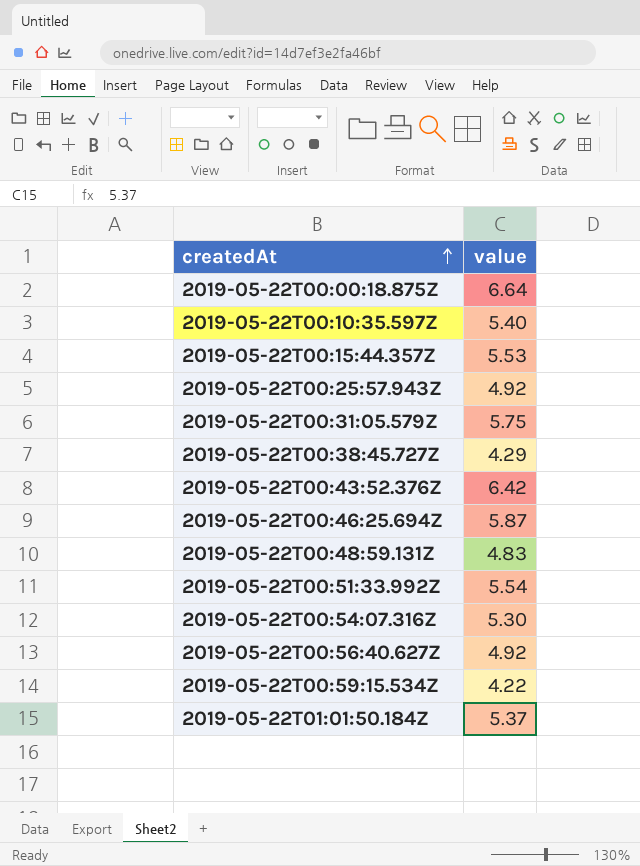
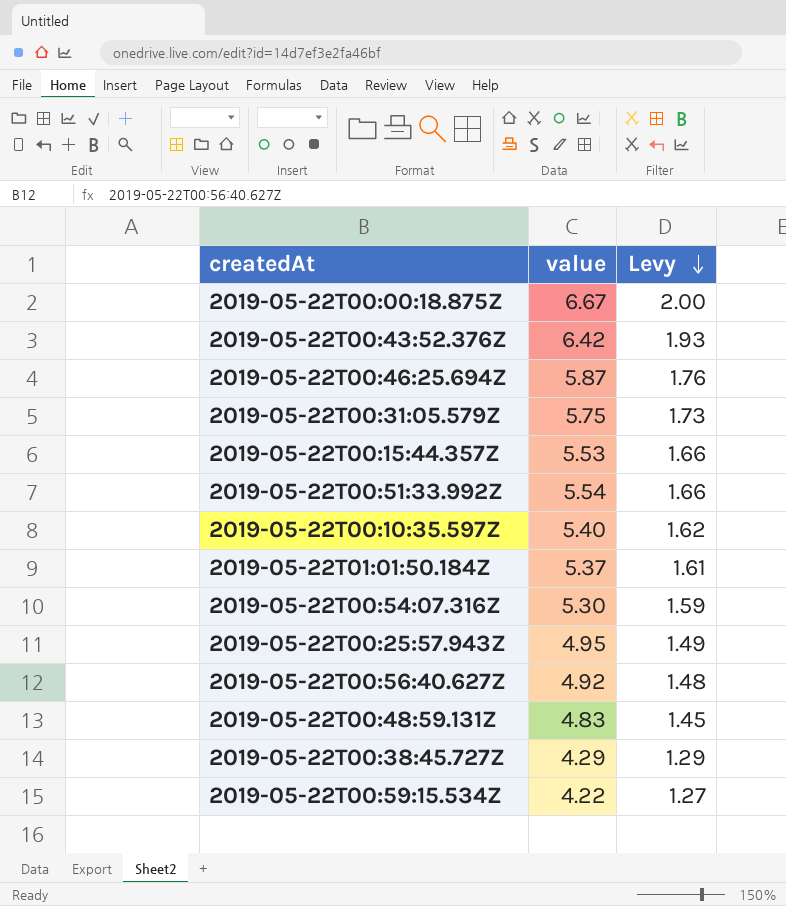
row order: createdAt ascending -> Levy descending
column Levy | formula: none -> [value] * 0.3
2019-05-22T00:00:18.875Z | value: 6.64 -> 6.67
2019-05-22T00:25:57.943Z | value: 4.92 -> 4.95

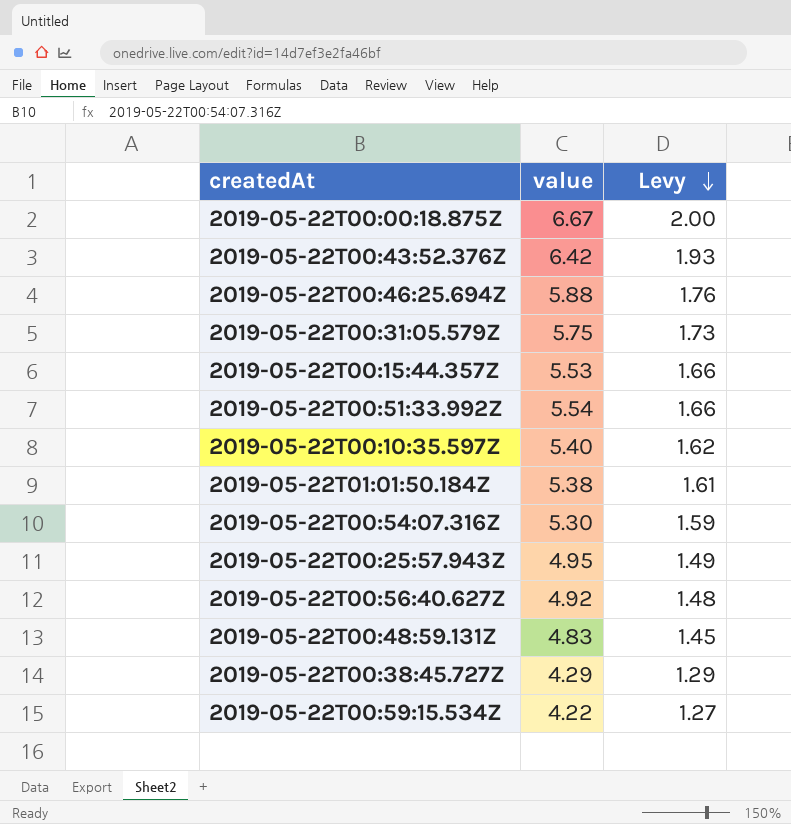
2019-05-22T00:46:25.694Z | value: 5.87 -> 5.88
2019-05-22T01:01:50.184Z | value: 5.37 -> 5.38

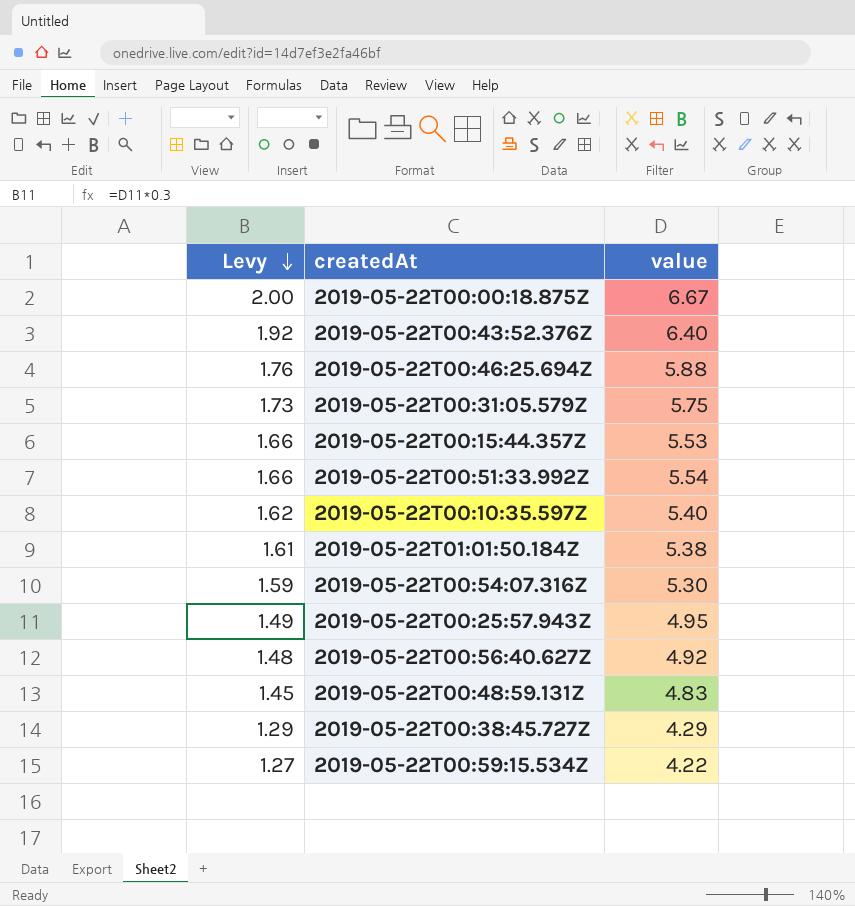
column Levy | position: 3 -> 1
2019-05-22T00:43:52.376Z | Levy: 1.93 -> 1.92
2019-05-22T00:43:52.376Z | value: 6.42 -> 6.40

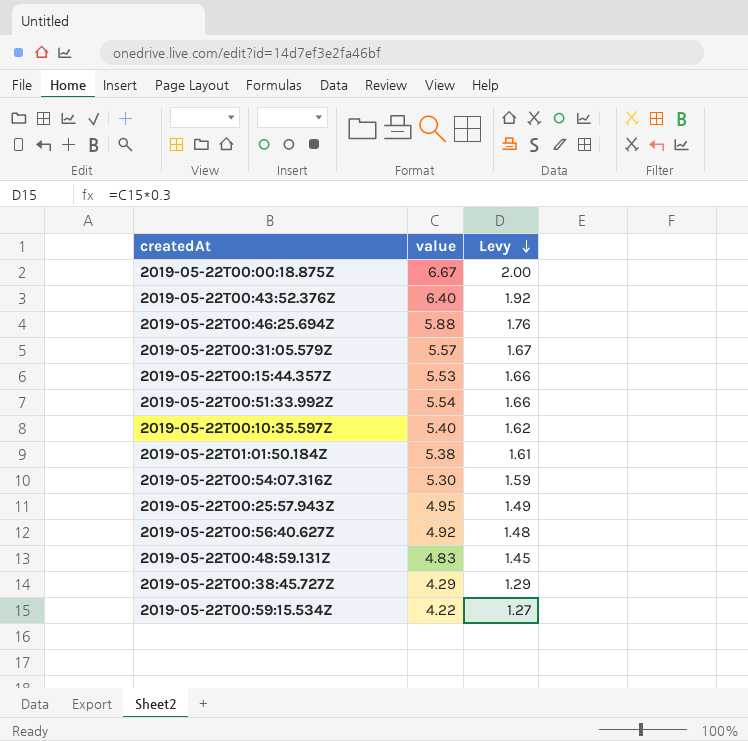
column Levy | position: 1 -> 3
2019-05-22T00:31:05.579Z | value: 5.75 -> 5.57
2019-05-22T00:31:05.579Z | Levy: 1.73 -> 1.67

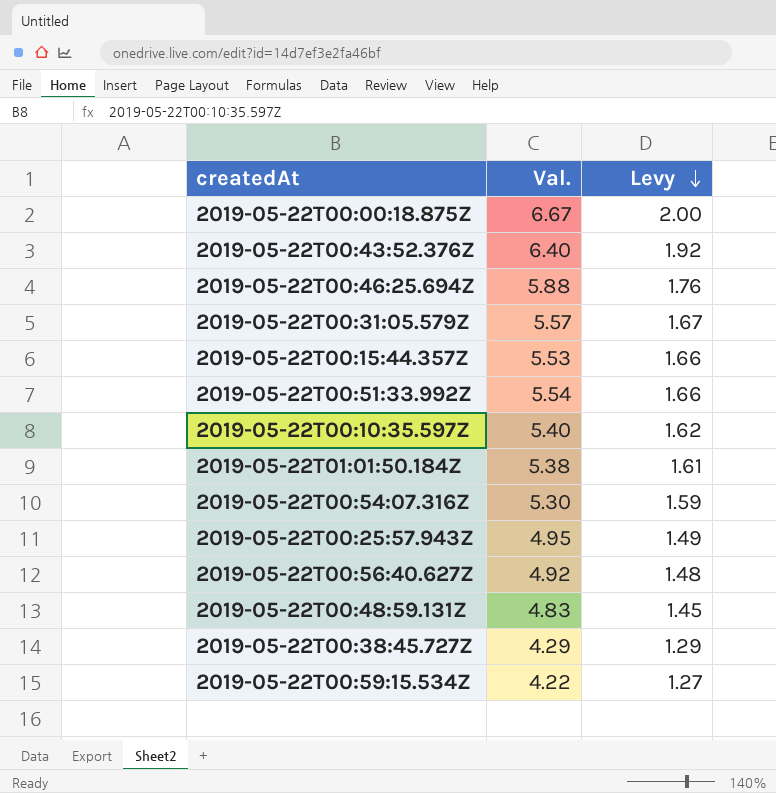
column name: value -> Val.

